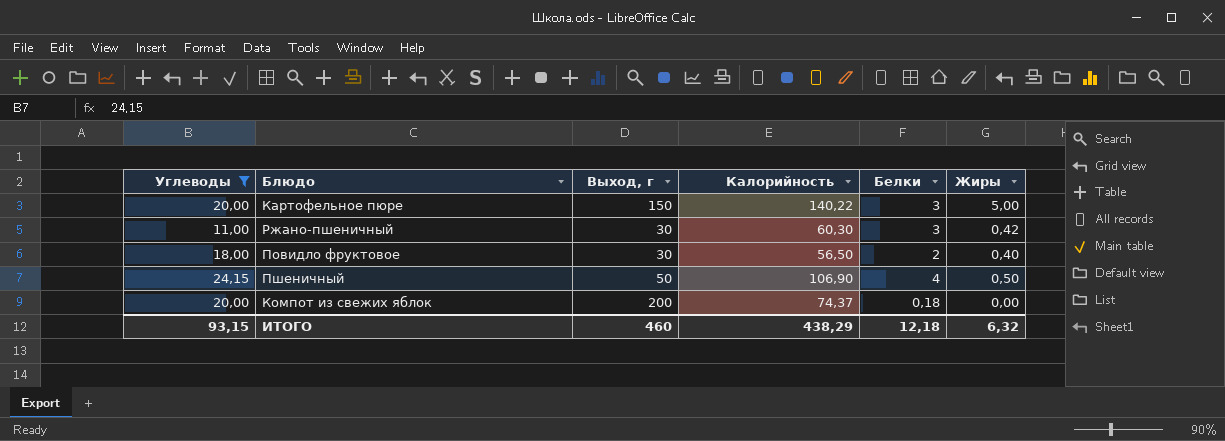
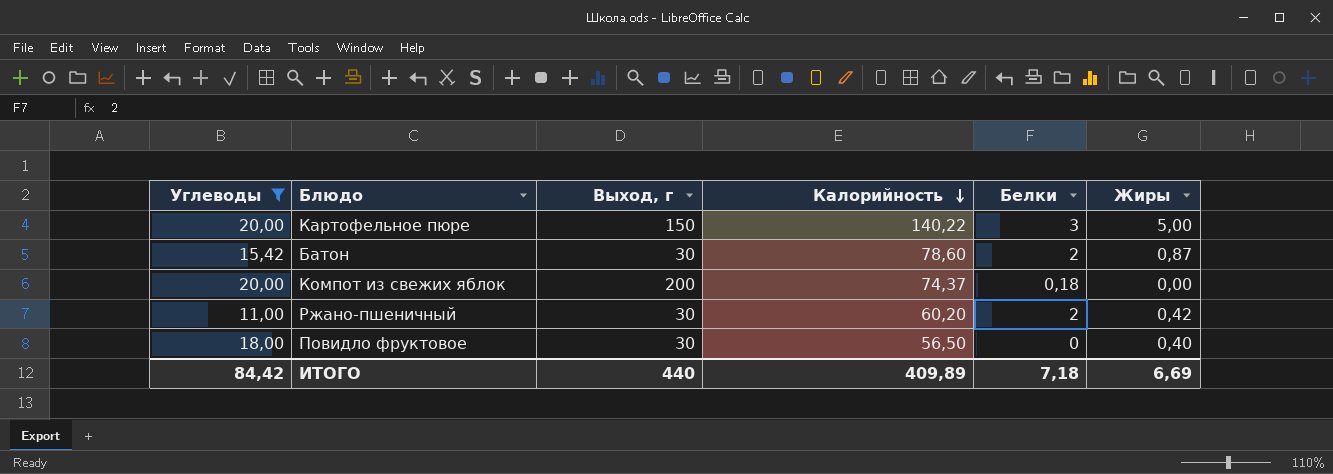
row order: none -> Калорийность descending
row Пшеничный: 24,15 | 50 | 106,90 | 4 | 0,50 -> none
row Батон: none -> 15,42 | 30 | 78,60 | 2 | 0,87
Ржано-пшеничный | Калорийность: 60,30 -> 60,20
Ржано-пшеничный | Белки: 3 -> 2
Повидло фруктовое | Белки: 2 -> 0
ИТОГО | Углеводы: 93,15 -> 84,42
ИТОГО | Выход, г: 460 -> 440
ИТОГО | Калорийность: 438,29 -> 409,89
ИТОГО | Белки: 12,18 -> 7,18
ИТОГО | Жиры: 6,32 -> 6,69

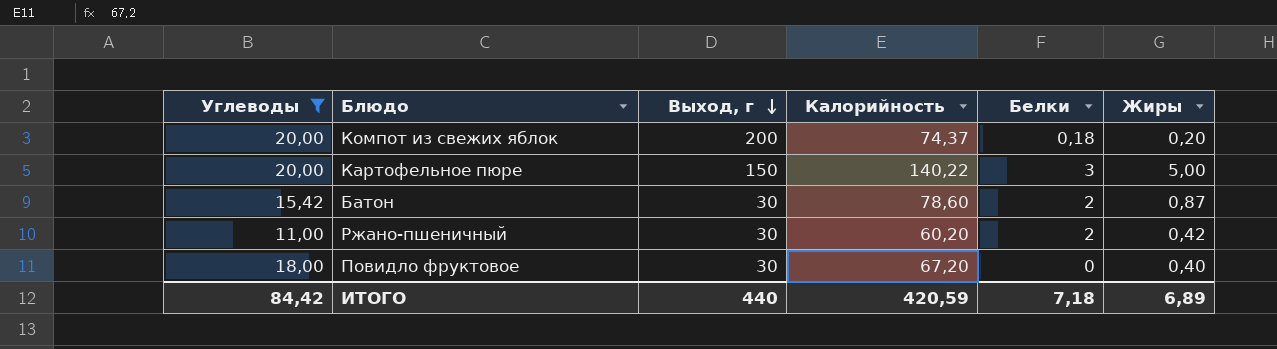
row order: Калорийность descending -> Выход, г descending
Компот из свежих яблок | Жиры: 0,00 -> 0,20
Повидло фруктовое | Калорийность: 56,50 -> 67,20
ИТОГО | Калорийность: 409,89 -> 420,59
ИТОГО | Жиры: 6,69 -> 6,89

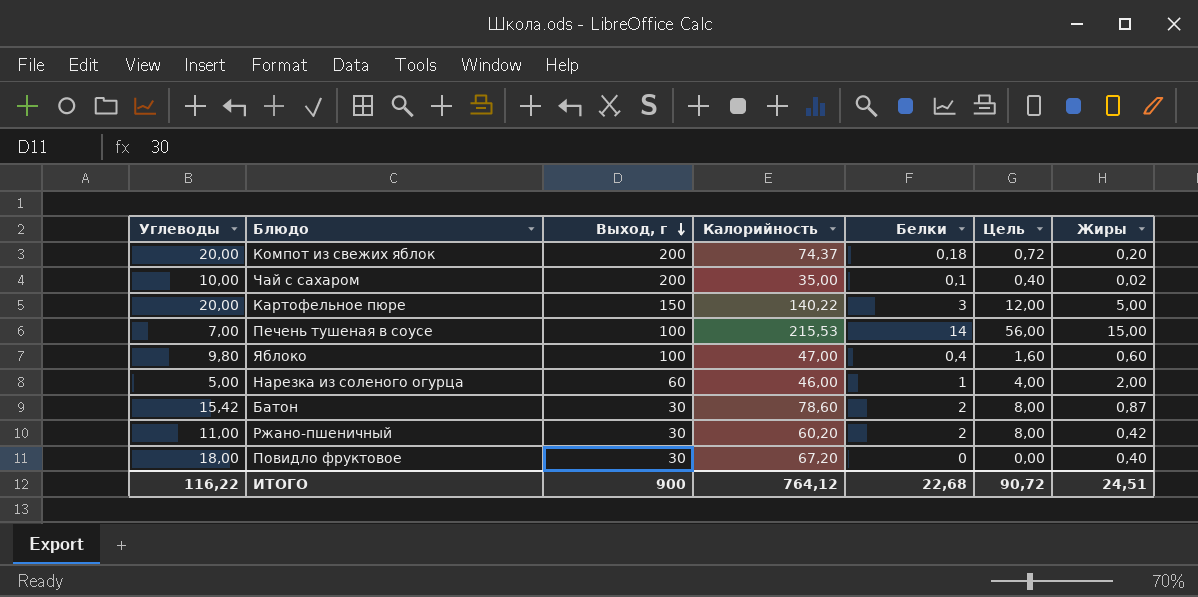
filter: Углеводы >= 11,00 -> none
column Цель | formula: none -> [Белки] * 4
ИТОГО | Углеводы: 84,42 -> 116,22
ИТОГО | Выход, г: 440 -> 900
ИТОГО | Калорийность: 420,59 -> 764,12
ИТОГО | Белки: 7,18 -> 22,68
ИТОГО | Жиры: 6,89 -> 24,51

